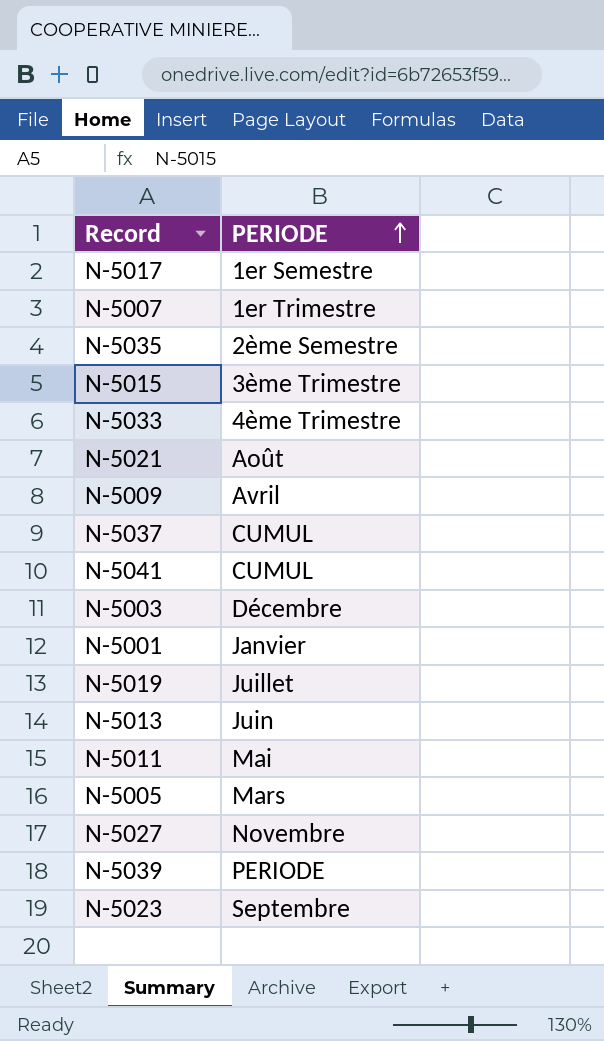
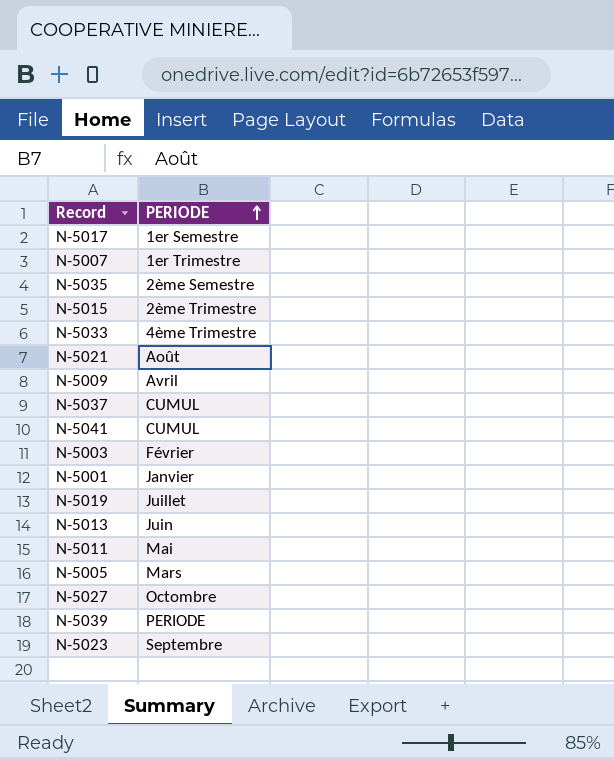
N-5015 | PERIODE: 3ème Trimestre -> 2ème Trimestre
N-5003 | PERIODE: Décembre -> Février
N-5027 | PERIODE: Novembre -> Octombre

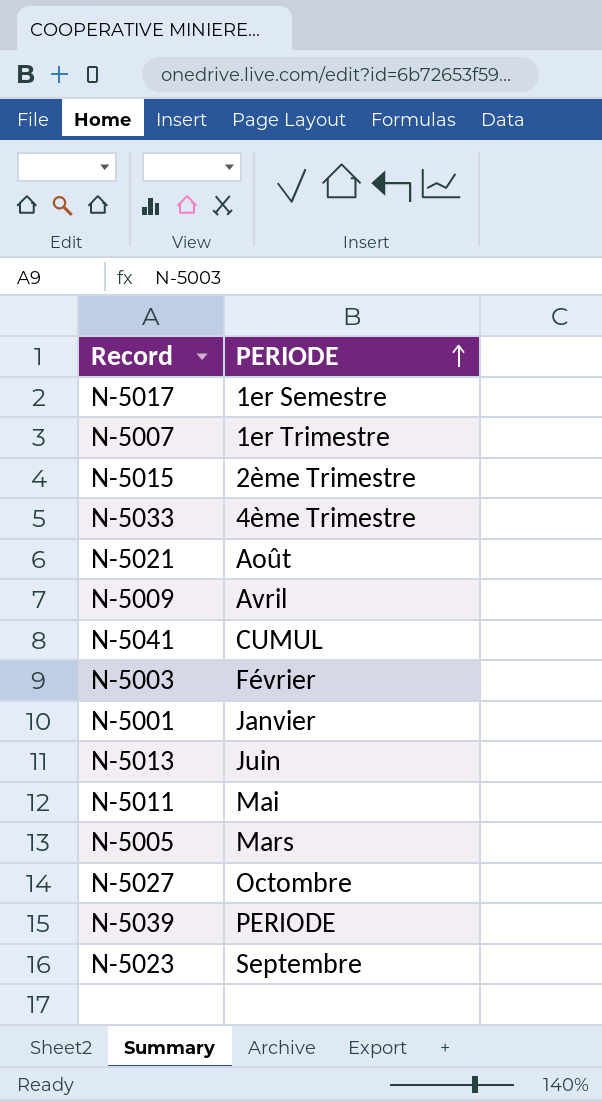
row N-5035: 2ème Semestre -> none
row N-5037: CUMUL -> none
row N-5019: Juillet -> none

